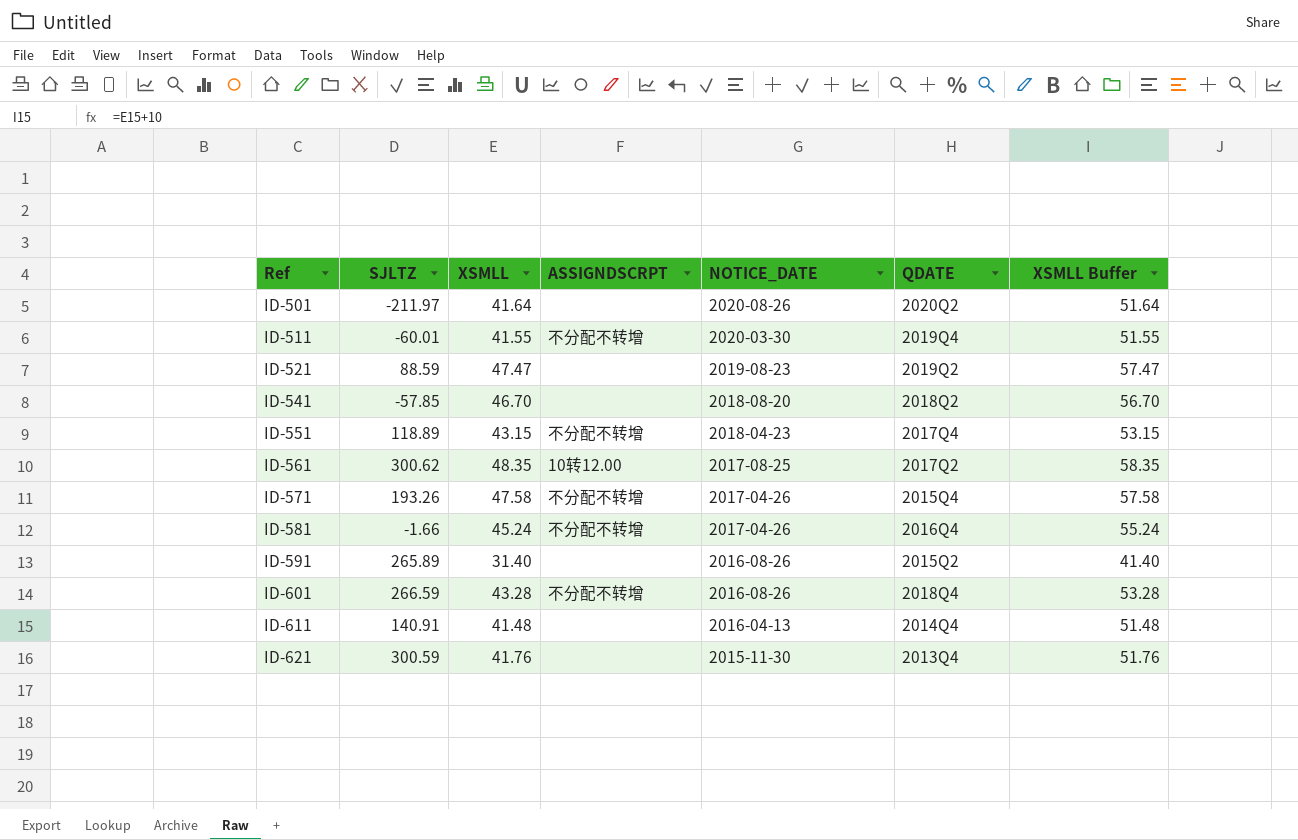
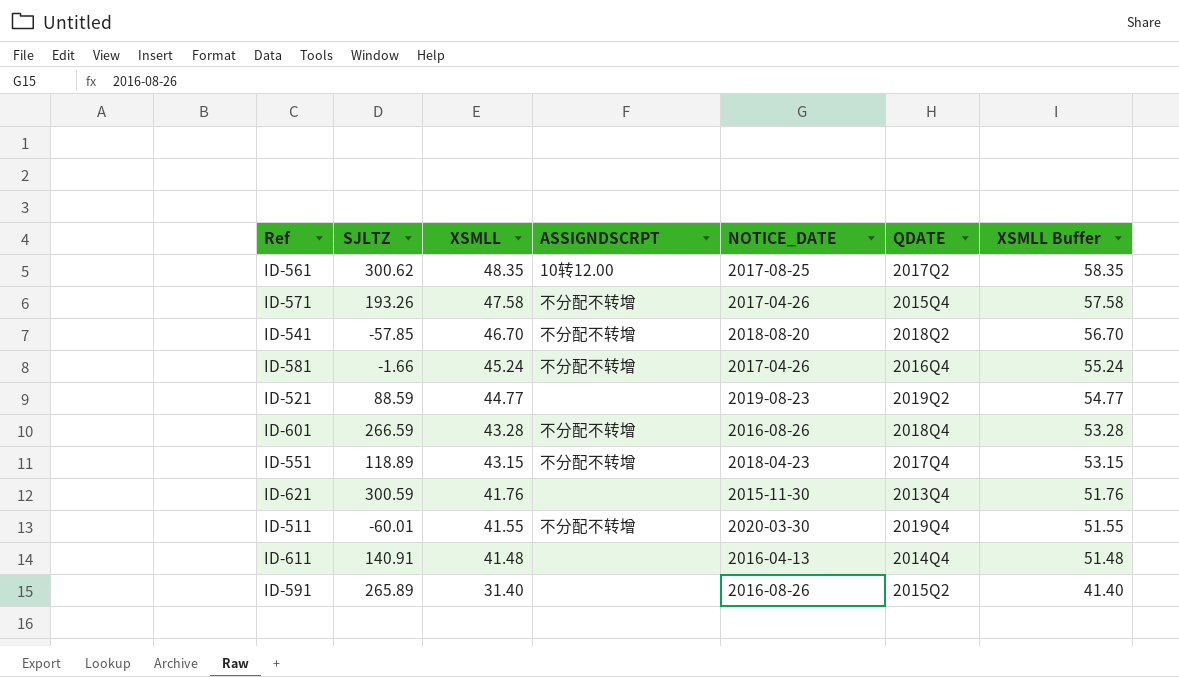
row order: Ref ascending -> XSMLL descending
row ID-501: -211.97 | 41.64 | none | 2020-08-26 | 2020Q2 | 51.64 -> none
ID-541 | ASSIGNDSCRPT: none -> 不分配不转增
ID-521 | XSMLL: 47.47 -> 44.77
ID-521 | XSMLL Buffer: 57.47 -> 54.77

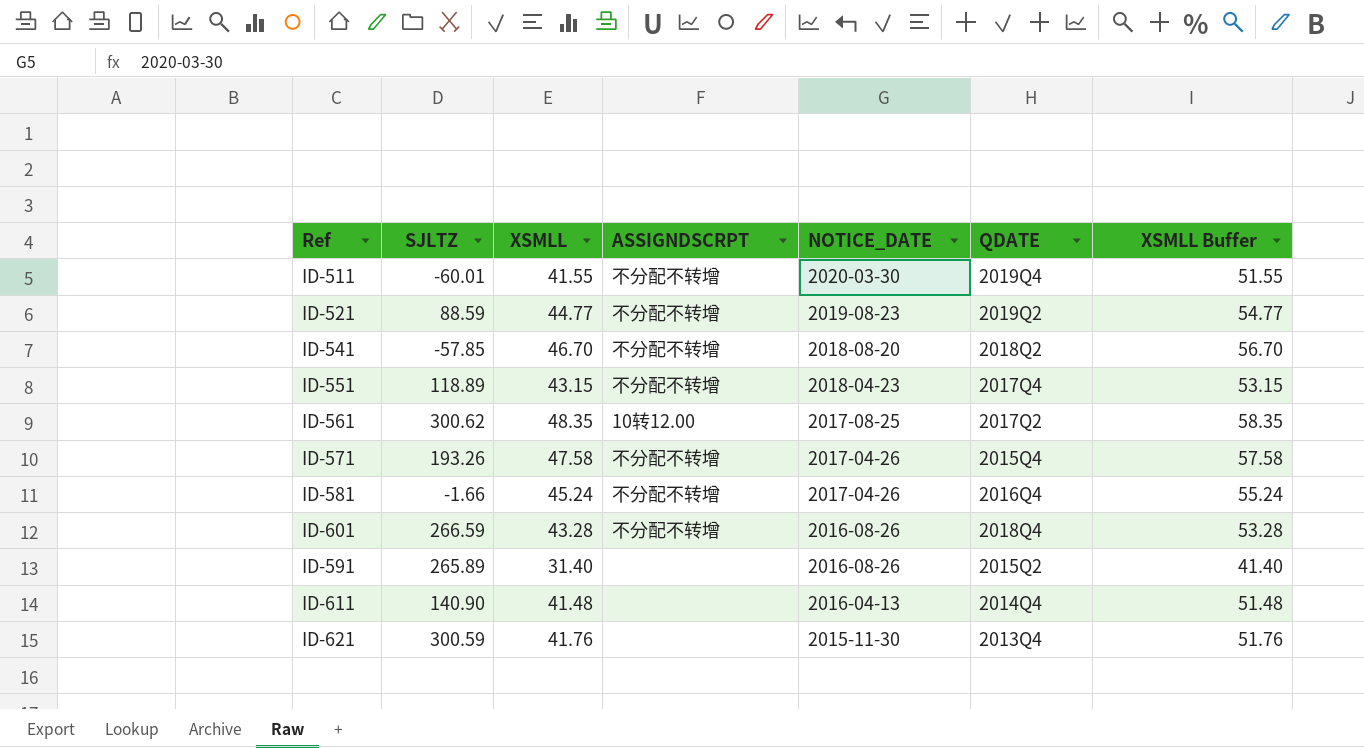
row order: XSMLL descending -> NOTICE_DATE descending
ID-521 | ASSIGNDSCRPT: none -> 不分配不转增
ID-611 | SJLTZ: 140.91 -> 140.90

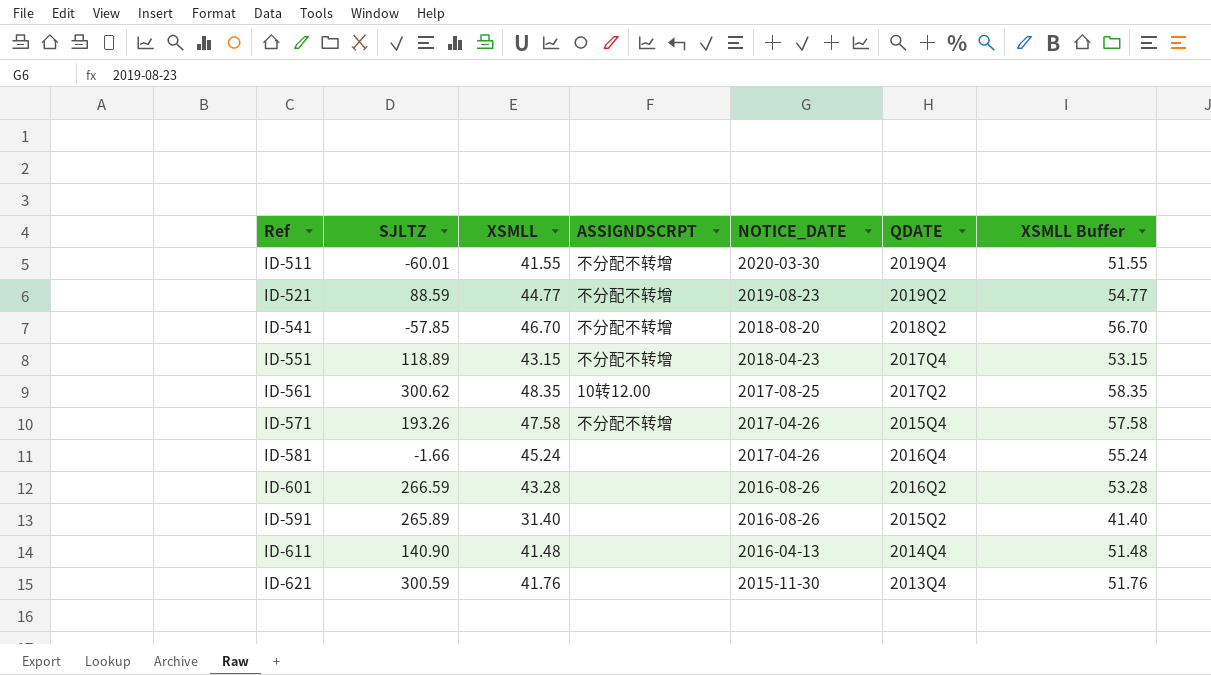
ID-581 | ASSIGNDSCRPT: 不分配不转增 -> none
ID-601 | ASSIGNDSCRPT: 不分配不转增 -> none
ID-601 | QDATE: 2018Q4 -> 2016Q2

